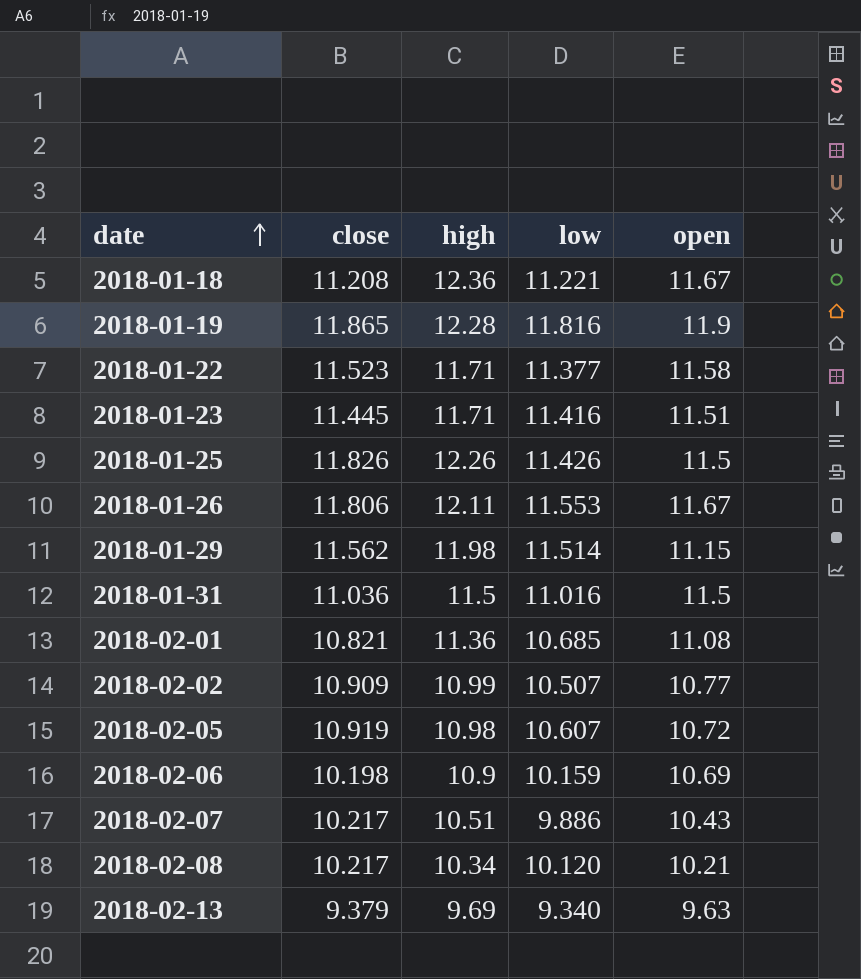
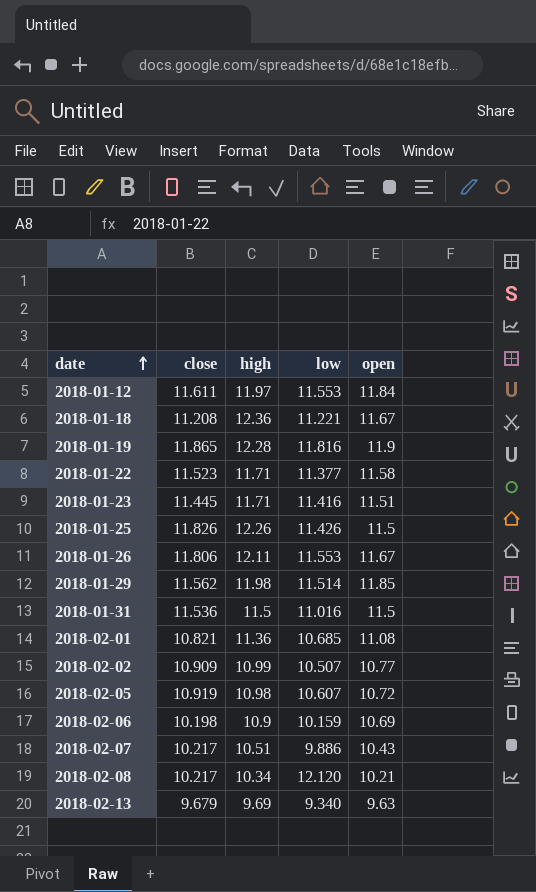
row 2018-01-12: none -> 11.611 | 11.97 | 11.553 | 11.84
2018-01-29 | open: 11.15 -> 11.85
2018-01-31 | close: 11.036 -> 11.536
2018-02-08 | low: 10.120 -> 12.120
2018-02-13 | close: 9.379 -> 9.679

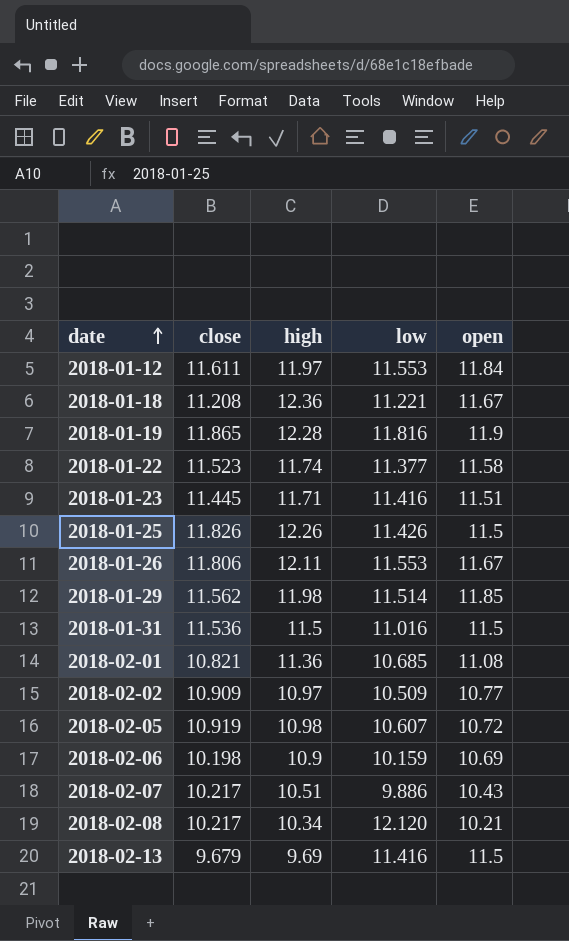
2018-01-22 | high: 11.71 -> 11.74
2018-02-02 | high: 10.99 -> 10.97
2018-02-02 | low: 10.507 -> 10.509
2018-02-13 | low: 9.340 -> 11.416
2018-02-13 | open: 9.63 -> 11.5

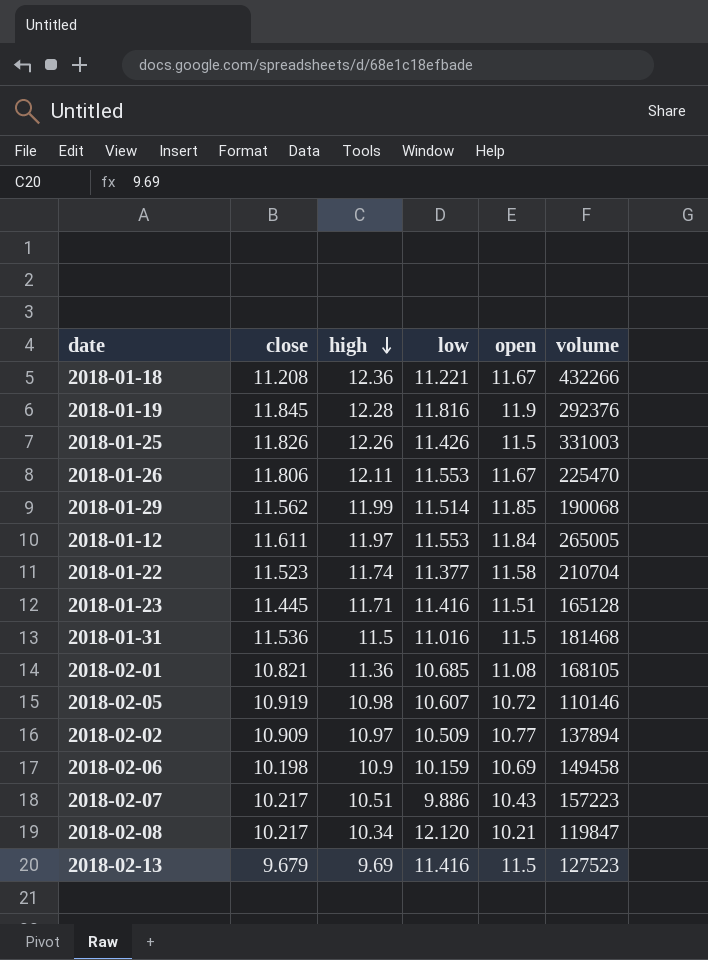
row order: date ascending -> high descending
column volume | position: none -> 6
2018-01-19 | close: 11.865 -> 11.845
2018-01-29 | high: 11.98 -> 11.99

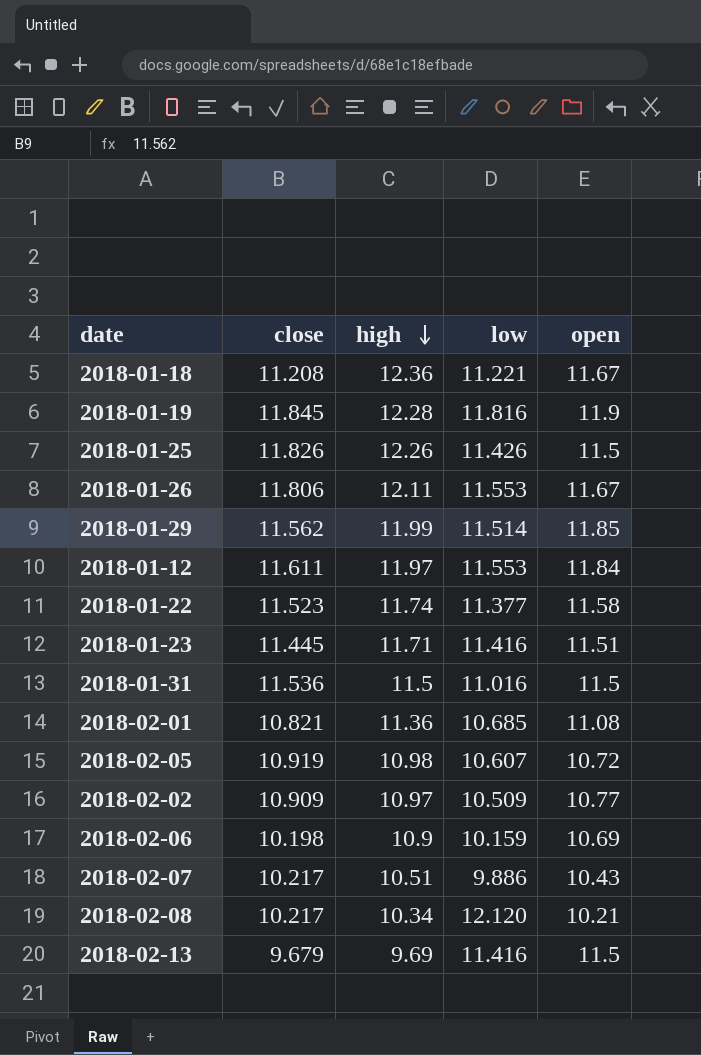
column volume | position: 6 -> none

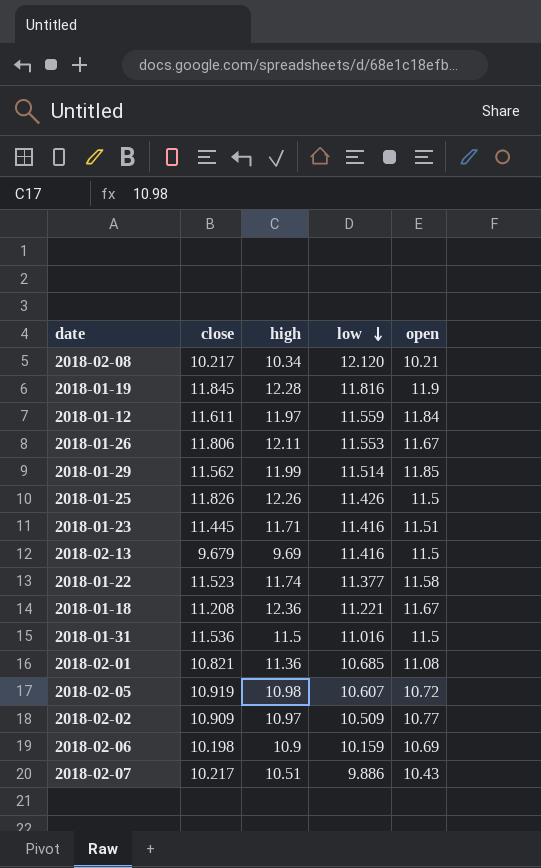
row order: high descending -> low descending
2018-01-12 | low: 11.553 -> 11.559

